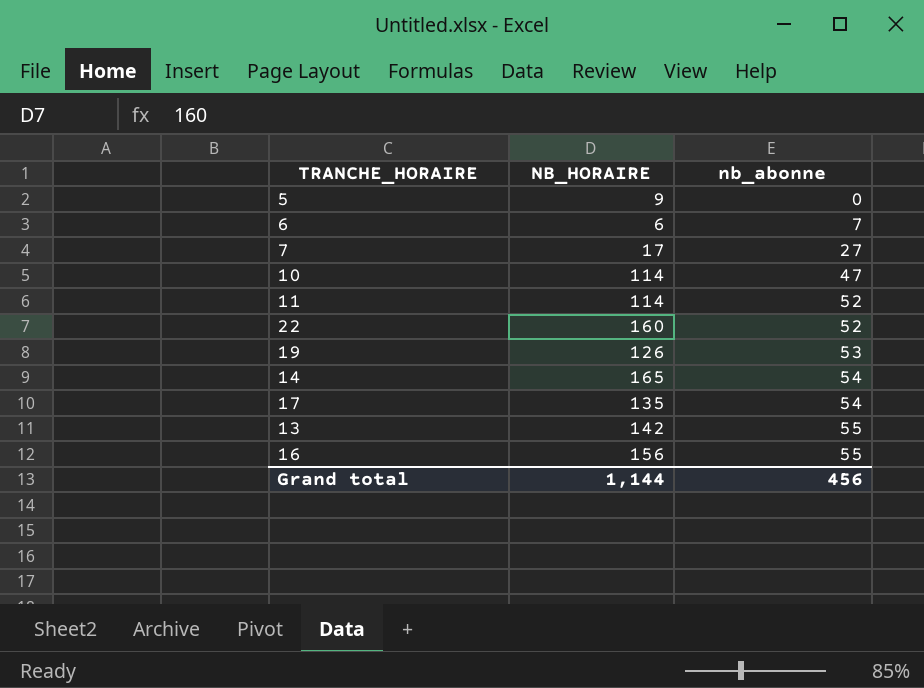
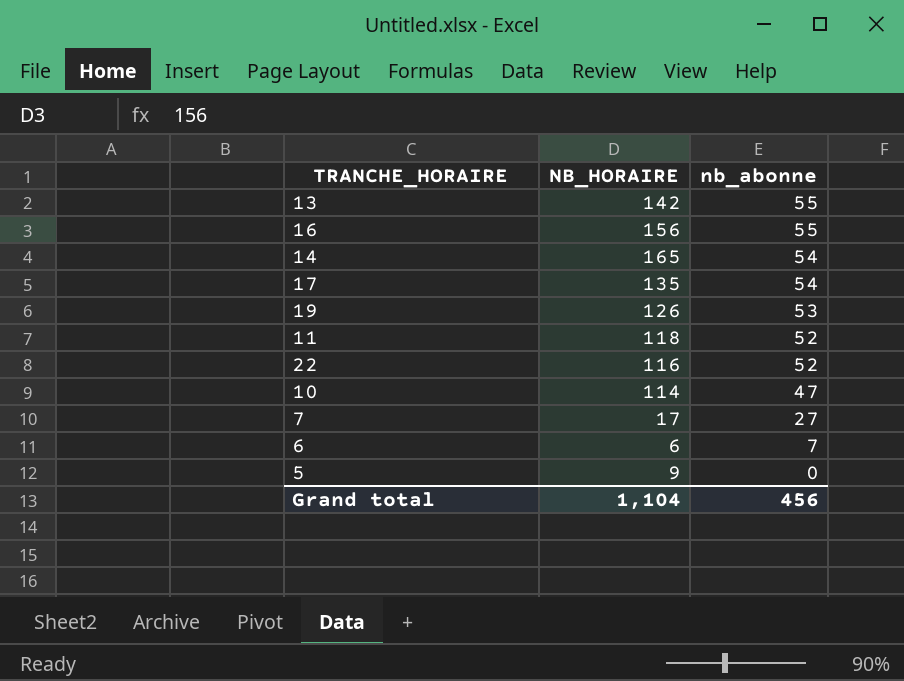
row order: nb_abonne ascending -> nb_abonne descending
11 | NB_HORAIRE: 114 -> 118
22 | NB_HORAIRE: 160 -> 116
Grand total | NB_HORAIRE: 1,144 -> 1,104

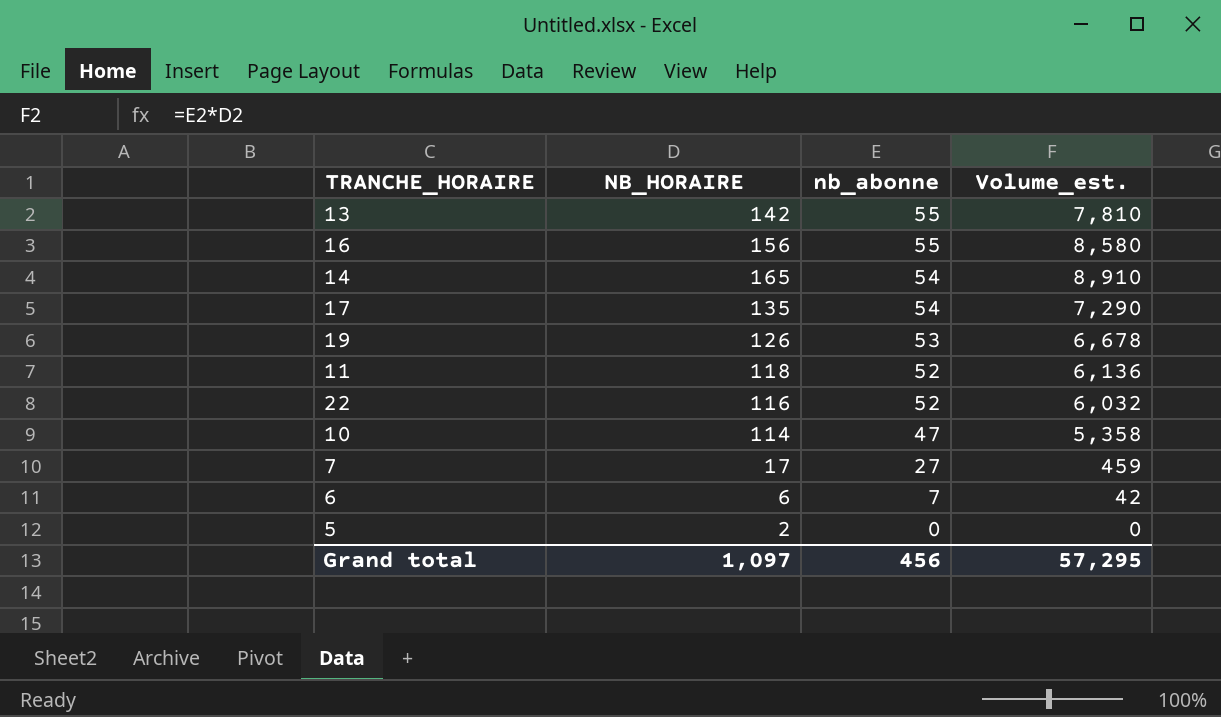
column Volume_est. | formula: none -> [NB_HORAIRE] * [nb_abonne]
5 | NB_HORAIRE: 9 -> 2
Grand total | NB_HORAIRE: 1,104 -> 1,097

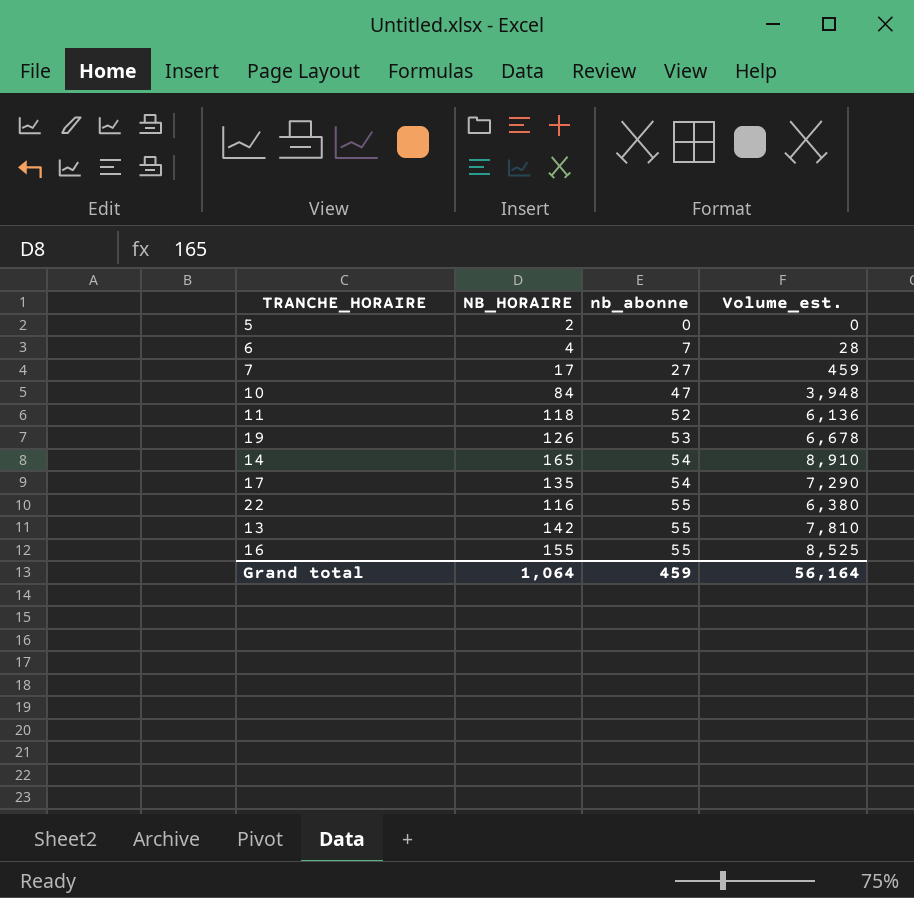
row order: nb_abonne descending -> nb_abonne ascending
6 | NB_HORAIRE: 6 -> 4
6 | Volume_est.: 42 -> 28
10 | NB_HORAIRE: 114 -> 84
10 | Volume_est.: 5,358 -> 3,948
22 | nb_abonne: 52 -> 55
22 | Volume_est.: 6,032 -> 6,380
16 | NB_HORAIRE: 156 -> 155
16 | Volume_est.: 8,580 -> 8,525
Grand total | NB_HORAIRE: 1,097 -> 1,064
Grand total | nb_abonne: 456 -> 459
Grand total | Volume_est.: 57,295 -> 56,164

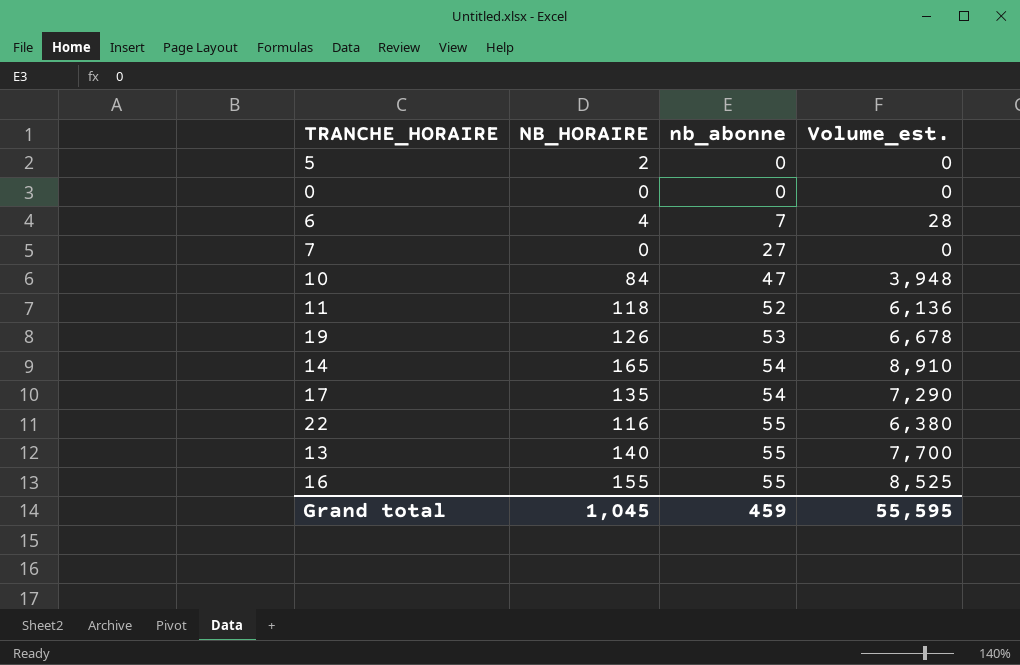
row 0: none -> 0 | 0 | 0
7 | NB_HORAIRE: 17 -> 0
7 | Volume_est.: 459 -> 0
13 | NB_HORAIRE: 142 -> 140
13 | Volume_est.: 7,810 -> 7,700
Grand total | NB_HORAIRE: 1,064 -> 1,045
Grand total | Volume_est.: 56,164 -> 55,595

